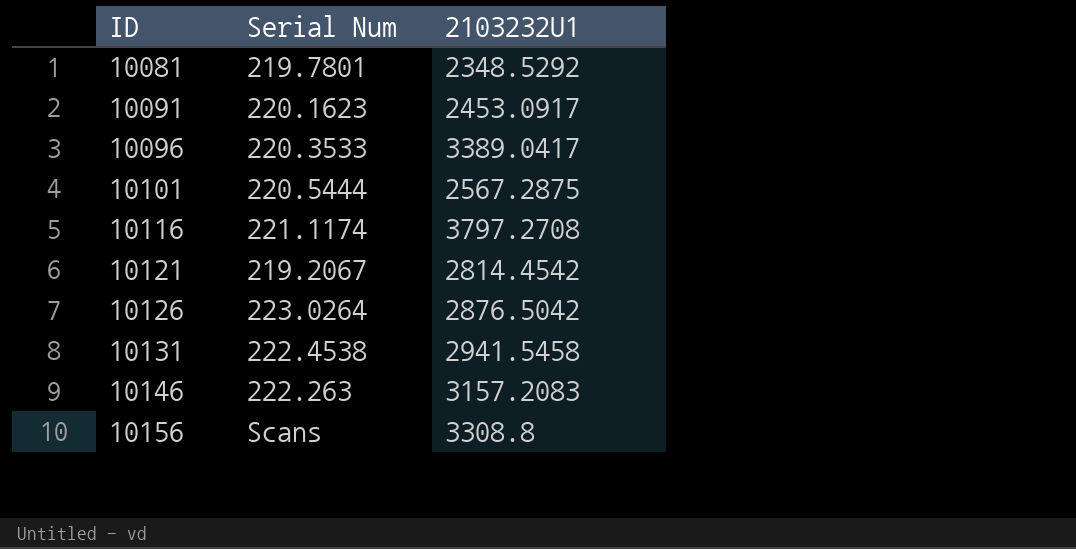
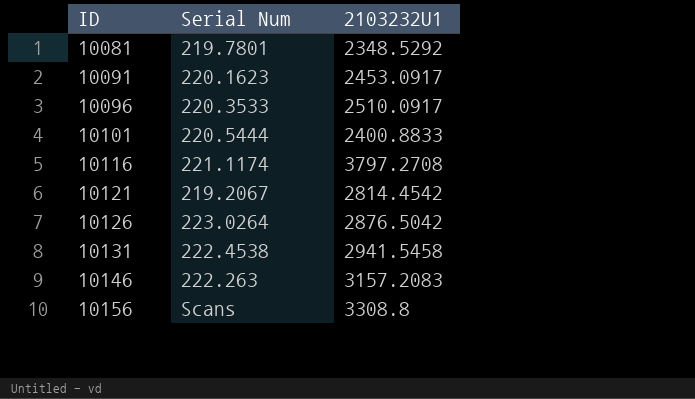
10096 | 2103232U1: 3389.0417 -> 2510.0917
10101 | 2103232U1: 2567.2875 -> 2400.8833

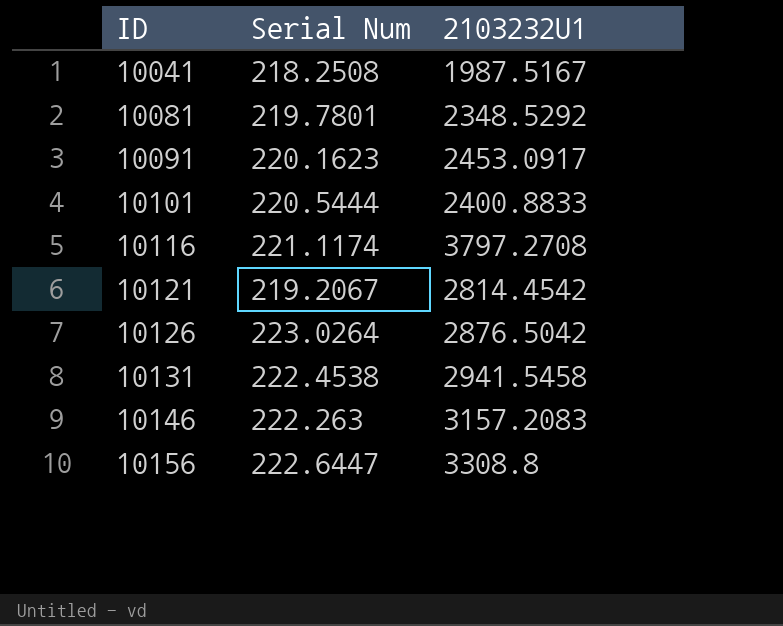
row 10096: 220.3533 | 2510.0917 -> none
row 10041: none -> 218.2508 | 1987.5167
10156 | Serial Num: Scans -> 222.6447

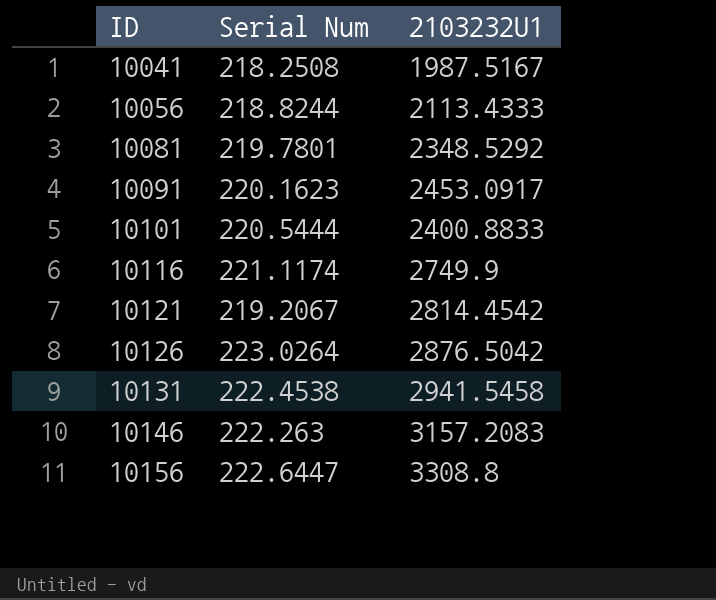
row 10056: none -> 218.8244 | 2113.4333
10116 | 2103232U1: 3797.2708 -> 2749.9

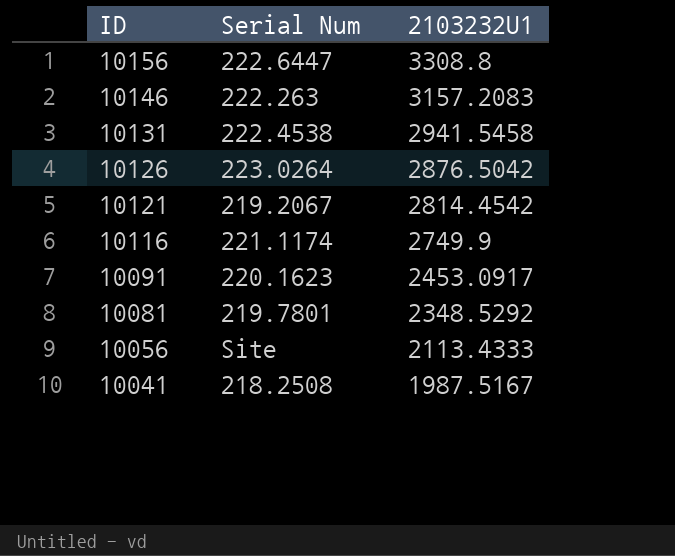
row order: ID ascending -> ID descending
row 10101: 220.5444 | 2400.8833 -> none
10056 | Serial Num: 218.8244 -> Site

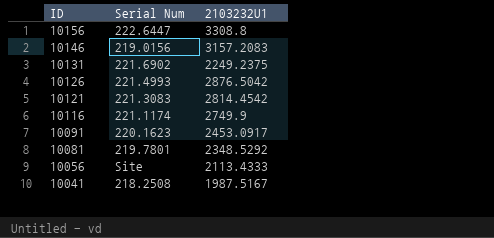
10146 | Serial Num: 222.263 -> 219.0156
10131 | Serial Num: 222.4538 -> 221.6902
10131 | 2103232U1: 2941.5458 -> 2249.2375
10126 | Serial Num: 223.0264 -> 221.4993
10121 | Serial Num: 219.2067 -> 221.3083

